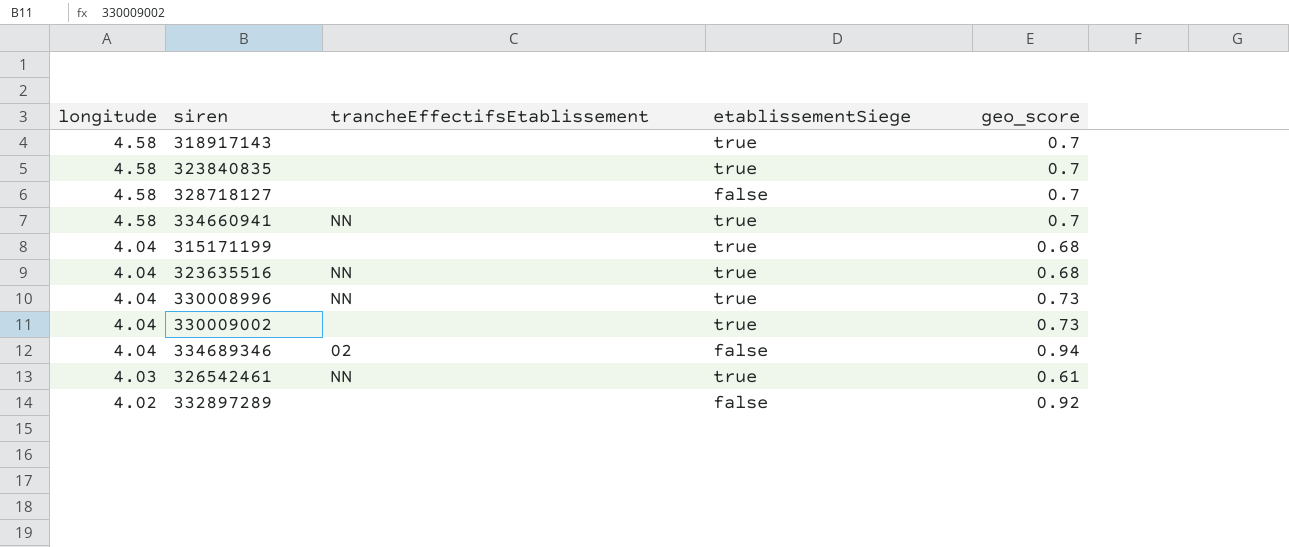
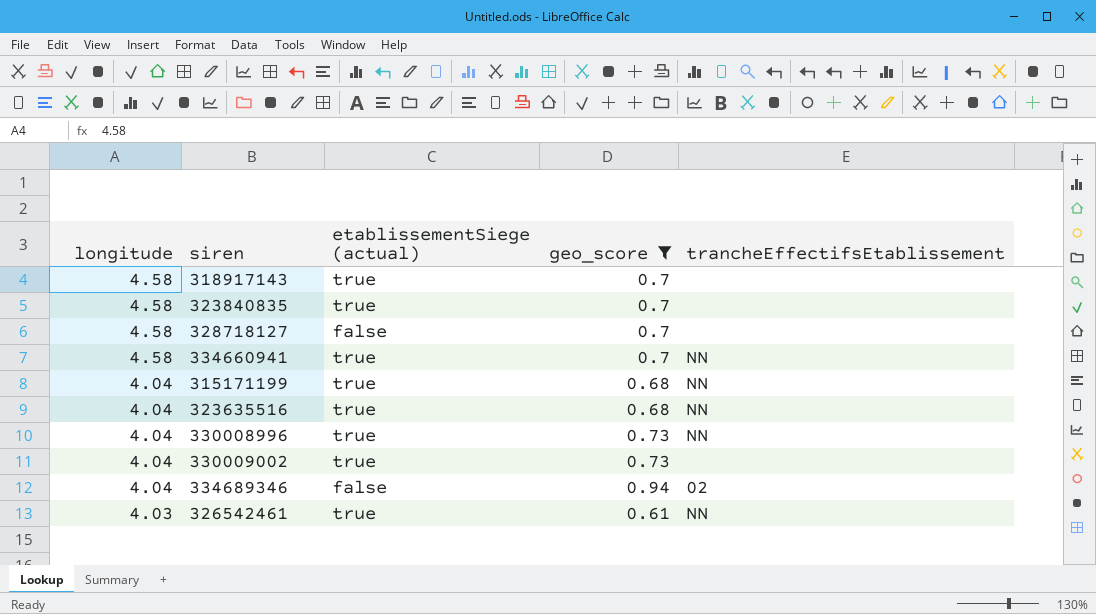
filter: none -> geo_score != 0.92
column name: etablissementSiege -> etablissementSiege (actual)
column trancheEffectifsEtablissement | position: 3 -> 5
315171199 | trancheEffectifsEtablissement: none -> NN

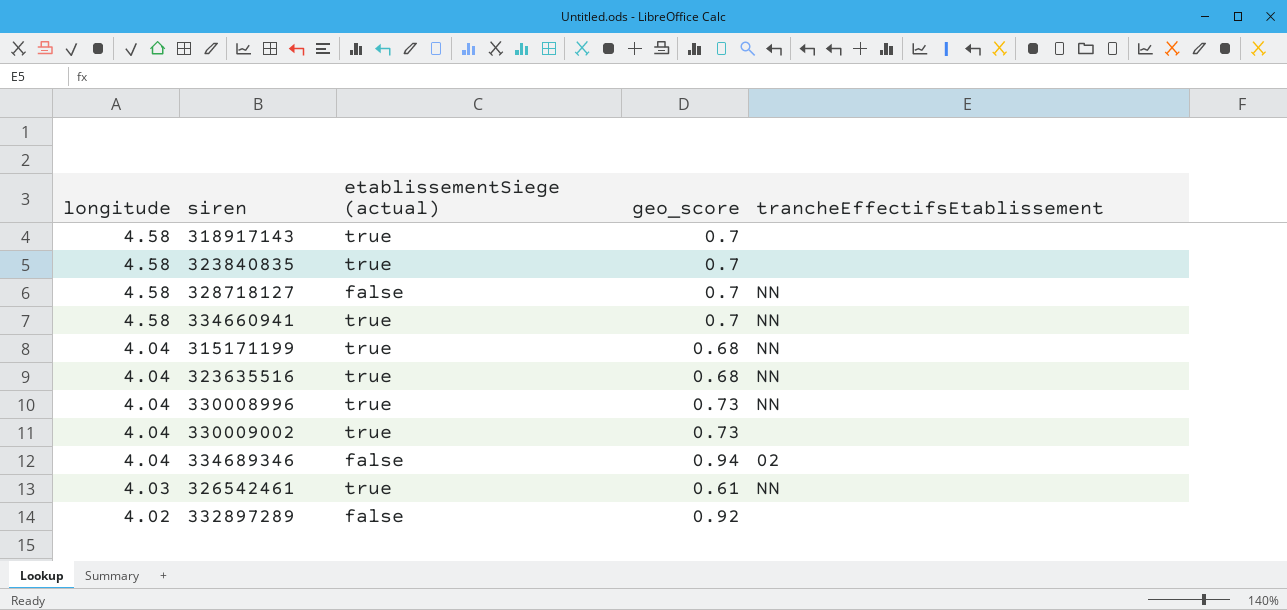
filter: geo_score != 0.92 -> none
328718127 | trancheEffectifsEtablissement: none -> NN

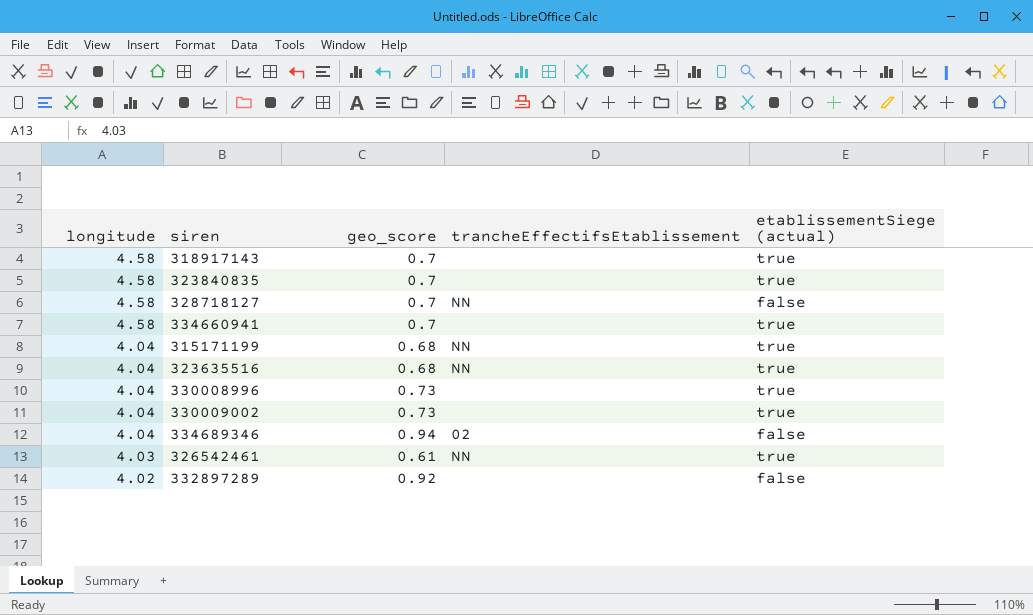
column etablissementSiege (actual) | position: 3 -> 5
334660941 | trancheEffectifsEtablissement: NN -> none
330008996 | trancheEffectifsEtablissement: NN -> none

